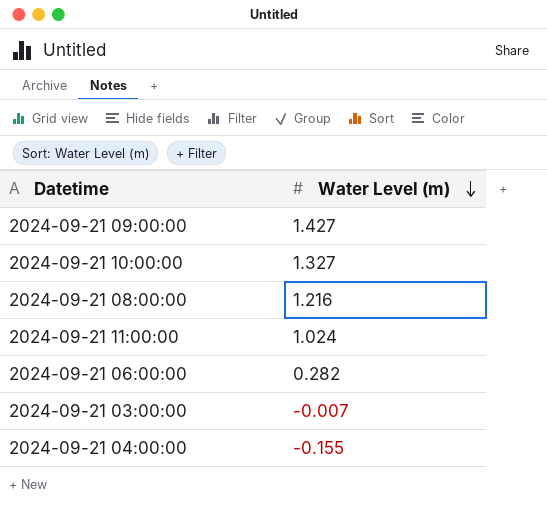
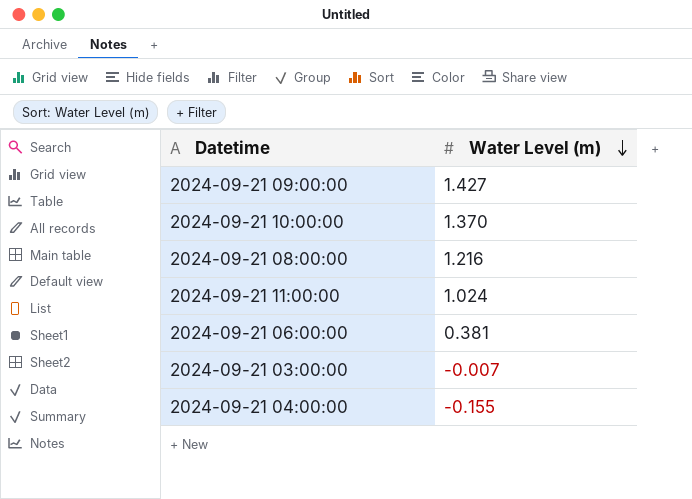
2024-09-21 10:00:00 | Water Level (m): 1.327 -> 1.370
2024-09-21 06:00:00 | Water Level (m): 0.282 -> 0.381

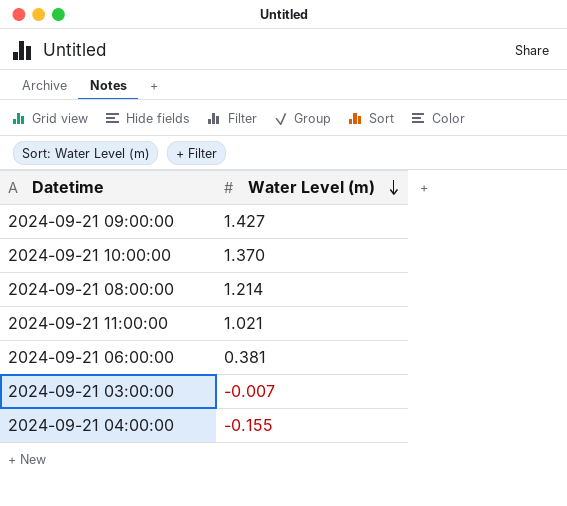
2024-09-21 08:00:00 | Water Level (m): 1.216 -> 1.214
2024-09-21 11:00:00 | Water Level (m): 1.024 -> 1.021

